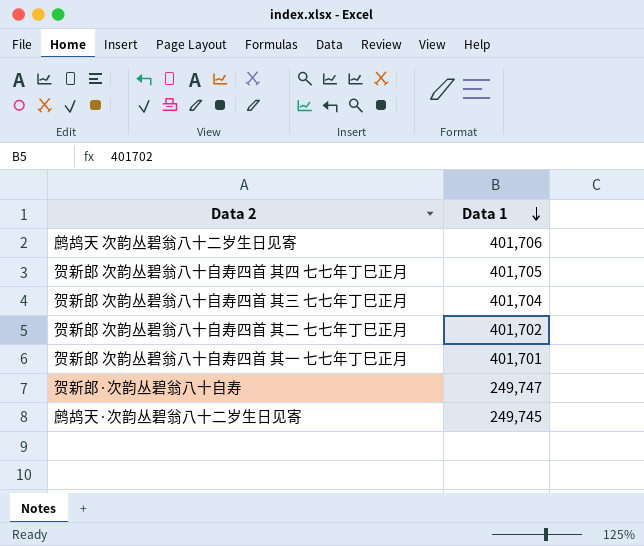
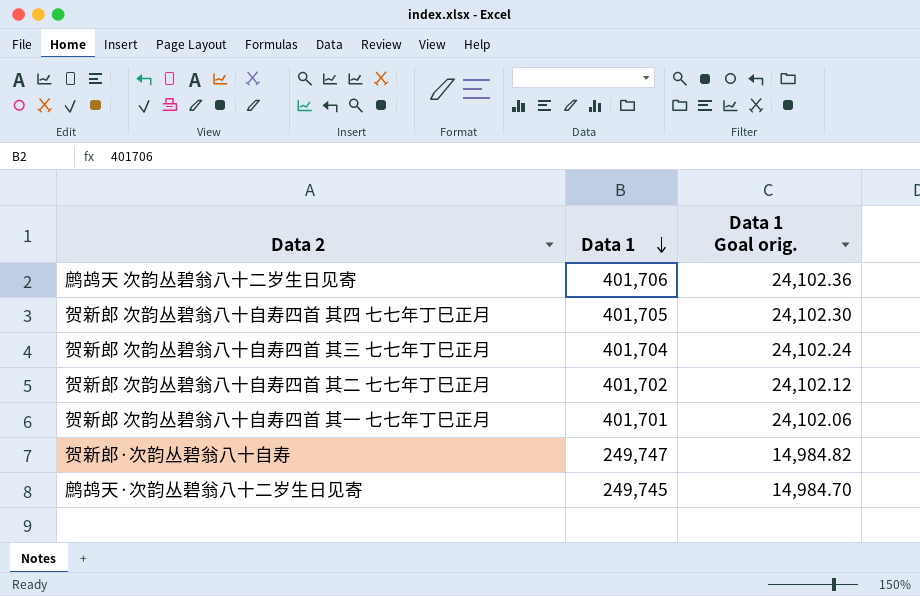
column Data 1 Goal orig. | formula: none -> [Data 1] * 0.06

